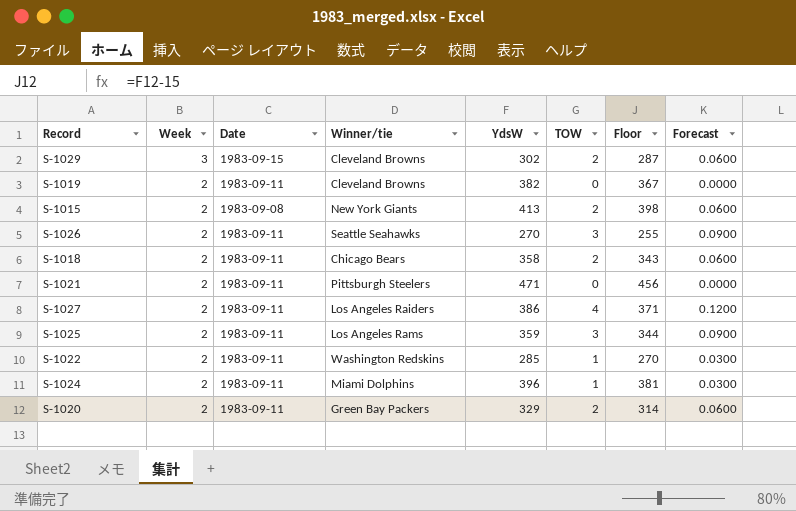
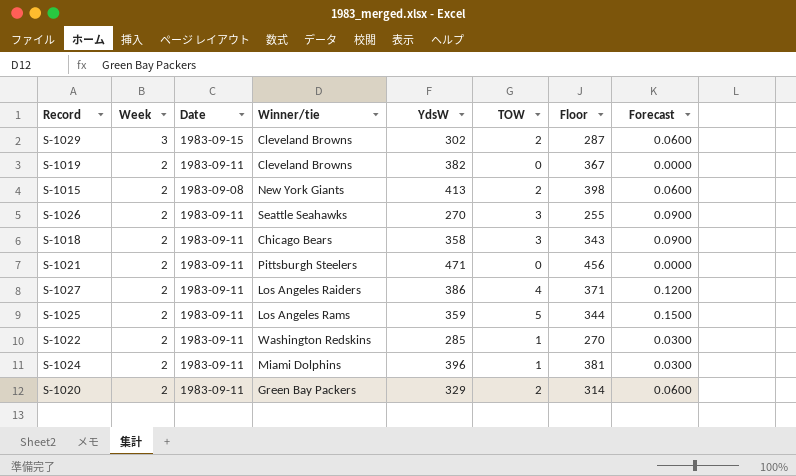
S-1018 | TOW: 2 -> 3
S-1018 | Forecast: 0.0600 -> 0.0900
S-1025 | TOW: 3 -> 5
S-1025 | Forecast: 0.0900 -> 0.1500

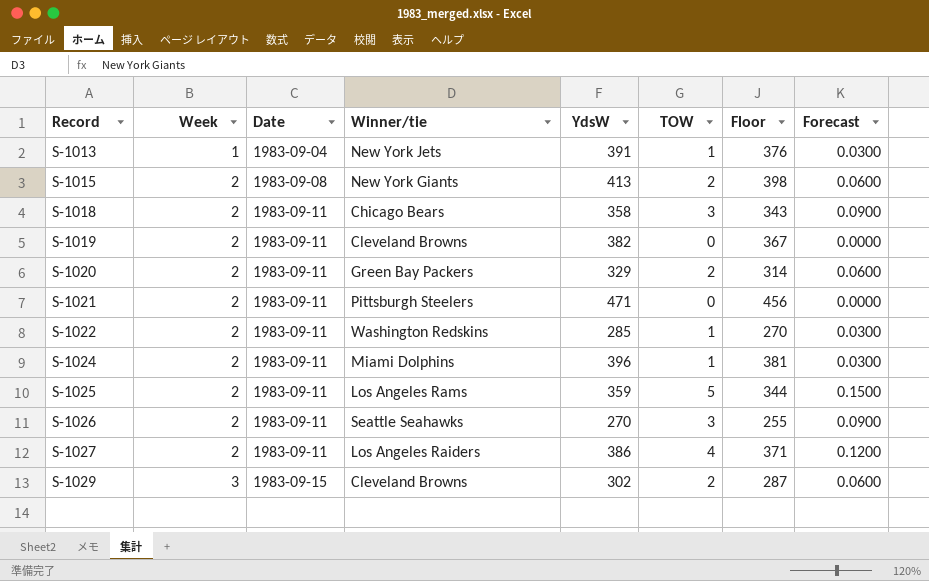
row order: Week descending -> Record ascending
row S-1013: none -> 1 | 1983-09-04 | New York Jets | 391 | 1 | 376 | 0.0300

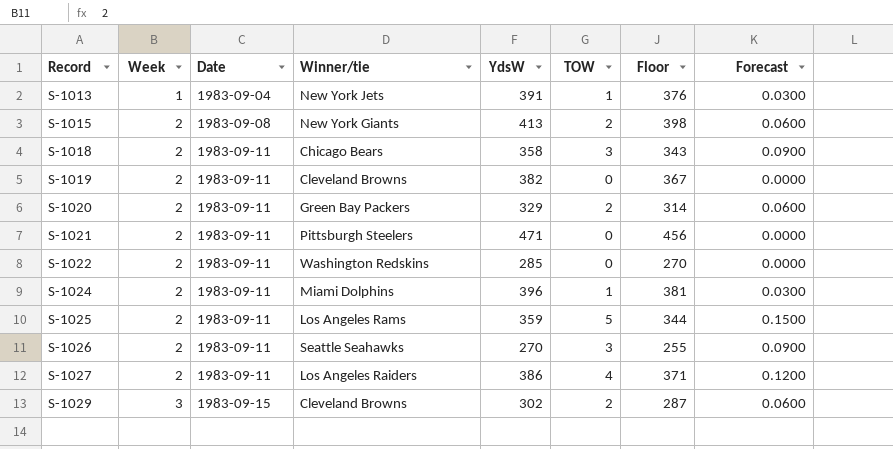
S-1022 | TOW: 1 -> 0
S-1022 | Forecast: 0.0300 -> 0.0000

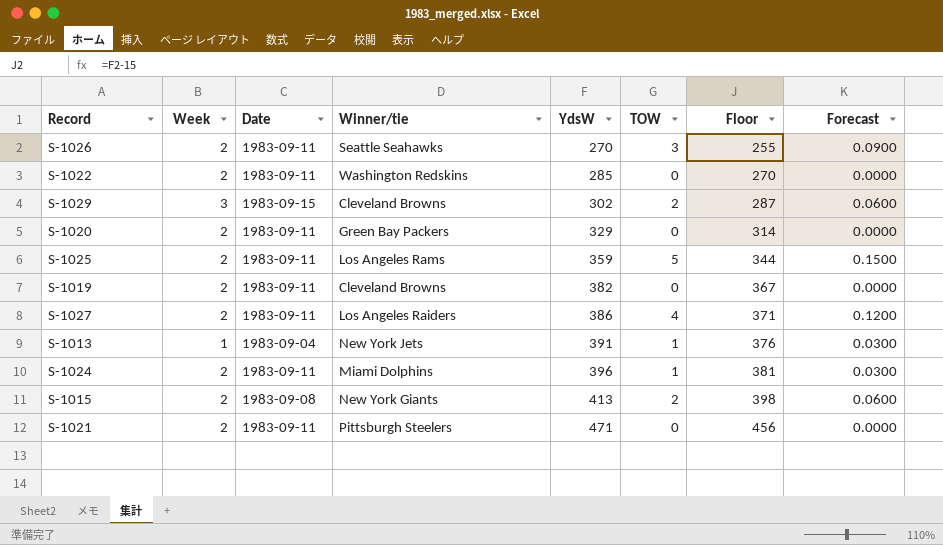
row order: Record ascending -> YdsW ascending
row S-1018: 2 | 1983-09-11 | Chicago Bears | 358 | 3 | 343 | 0.0900 -> none
S-1020 | TOW: 2 -> 0
S-1020 | Forecast: 0.0600 -> 0.0000

